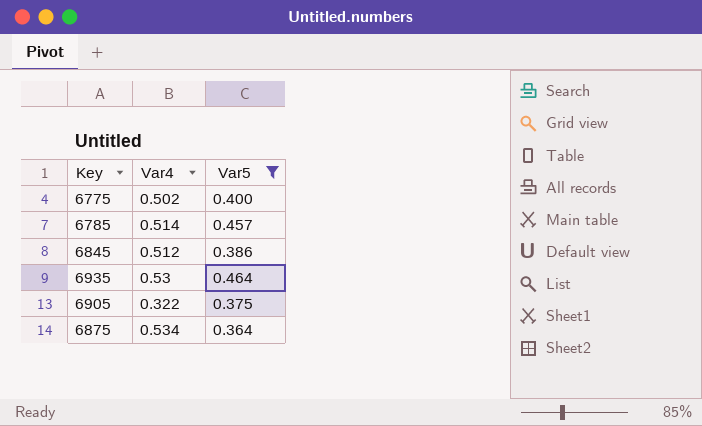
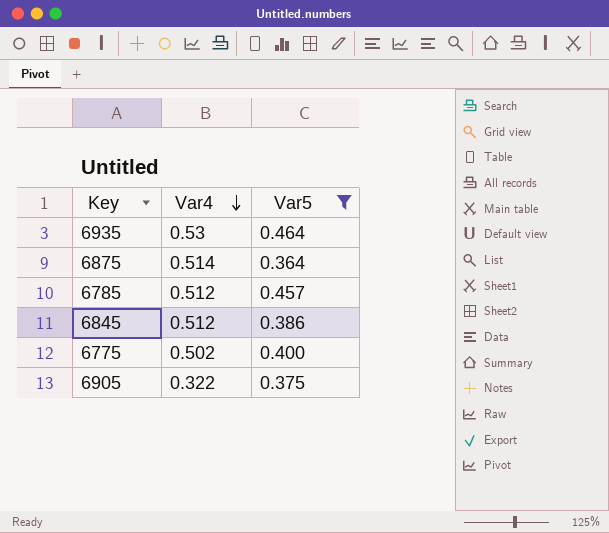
row order: none -> Var4 descending
6875 | Var4: 0.534 -> 0.514
6785 | Var4: 0.514 -> 0.512

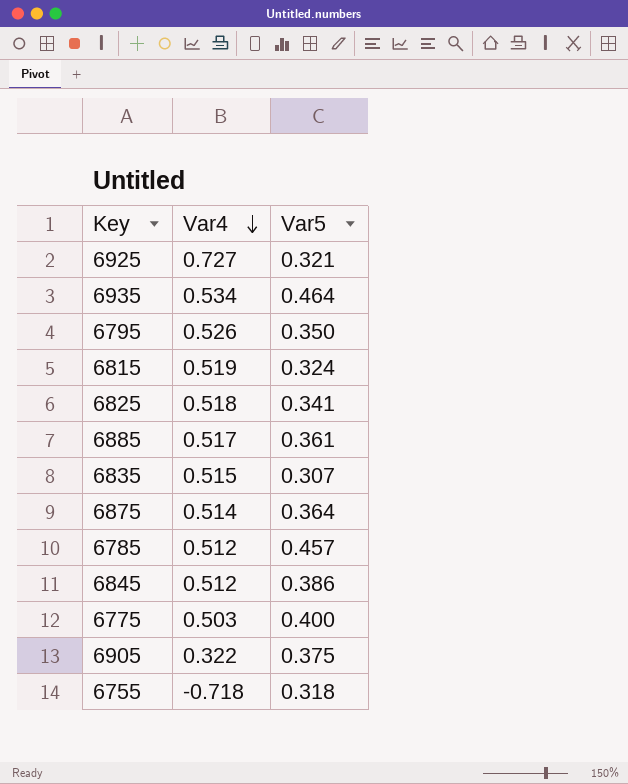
filter: Var5 >= 0.364 -> none
6935 | Var4: 0.53 -> 0.534
6775 | Var4: 0.502 -> 0.503

